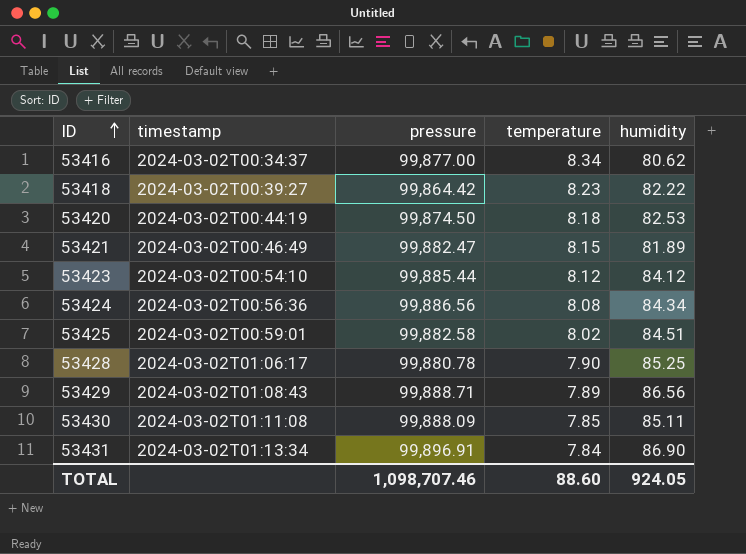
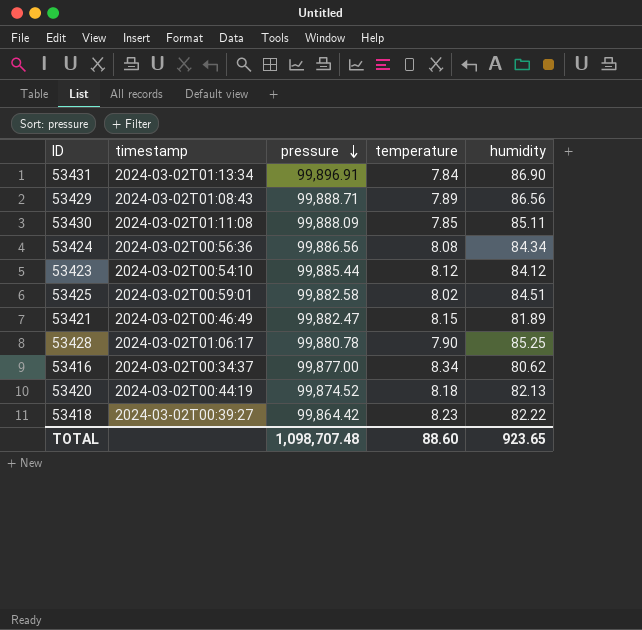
row order: ID ascending -> pressure descending
53420 | pressure: 99,874.50 -> 99,874.52
53420 | humidity: 82.53 -> 82.13
TOTAL | pressure: 1,098,707.46 -> 1,098,707.48
TOTAL | humidity: 924.05 -> 923.65

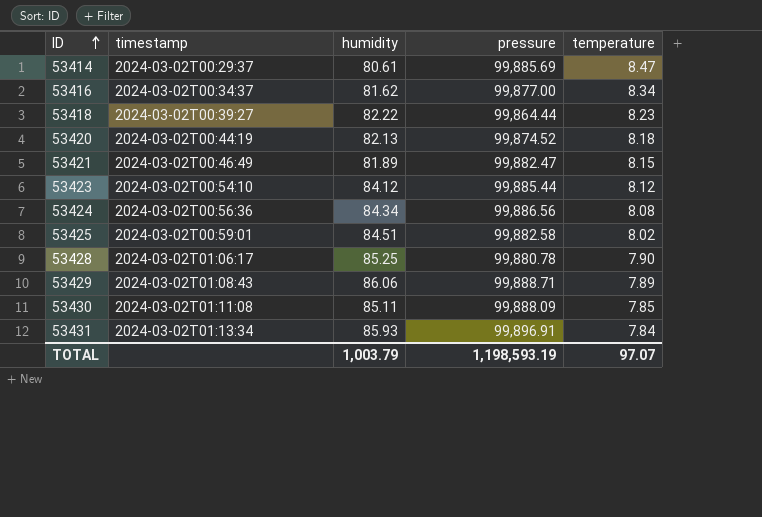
row order: pressure descending -> ID ascending
column humidity | position: 5 -> 3
row 53414: none -> 2024-03-02T00:29:37 | 80.61 | 99,885.69 | 8.47
53416 | humidity: 80.62 -> 81.62
53418 | pressure: 99,864.42 -> 99,864.44
53429 | humidity: 86.56 -> 86.06
53431 | humidity: 86.90 -> 85.93
TOTAL | humidity: 923.65 -> 1,003.79
TOTAL | pressure: 1,098,707.48 -> 1,198,593.19
TOTAL | temperature: 88.60 -> 97.07

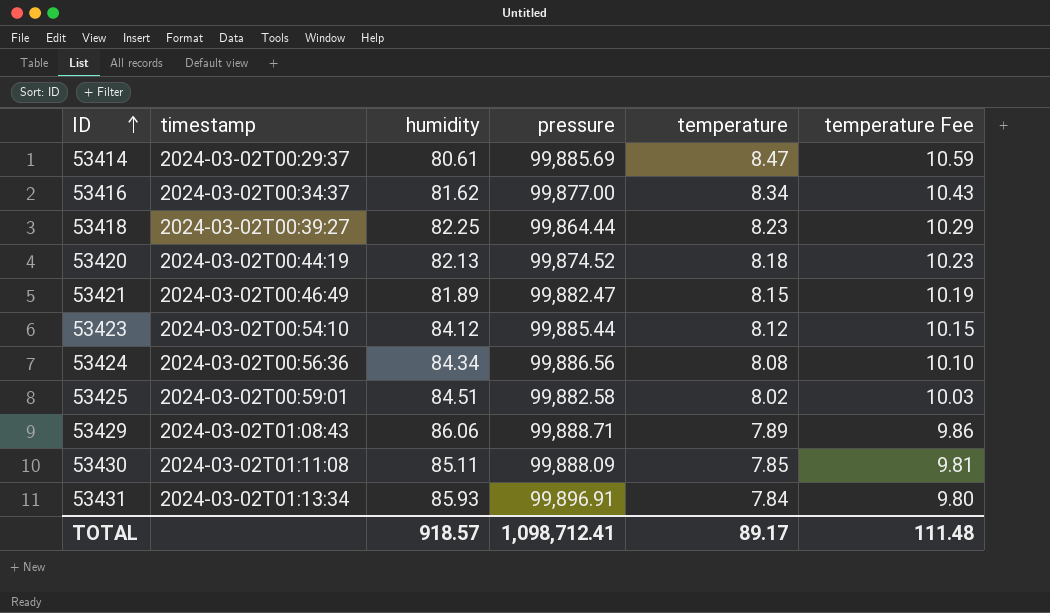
column temperature Fee | formula: none -> [temperature] * 1.25
row 53428: 2024-03-02T01:06:17 | 85.25 | 99,880.78 | 7.90 -> none
53418 | humidity: 82.22 -> 82.25
TOTAL | humidity: 1,003.79 -> 918.57
TOTAL | pressure: 1,198,593.19 -> 1,098,712.41
TOTAL | temperature: 97.07 -> 89.17

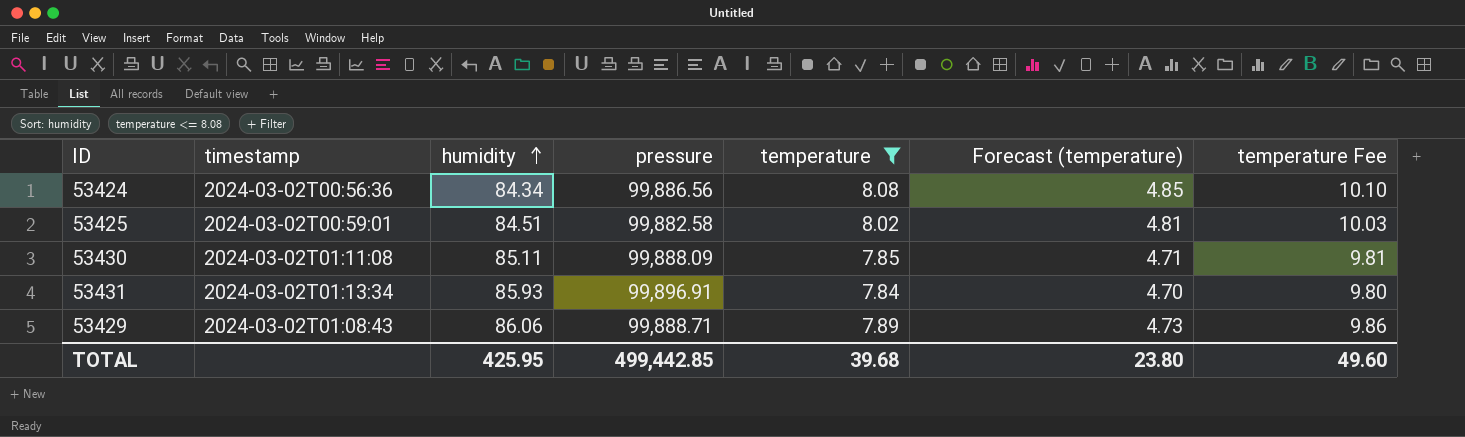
filter: none -> temperature <= 8.08
row order: ID ascending -> humidity ascending
column Forecast (temperature) | formula: none -> [temperature] * 0.6
TOTAL | humidity: 918.57 -> 425.95
TOTAL | pressure: 1,098,712.41 -> 499,442.85
TOTAL | temperature: 89.17 -> 39.68
TOTAL | temperature Fee: 111.48 -> 49.60

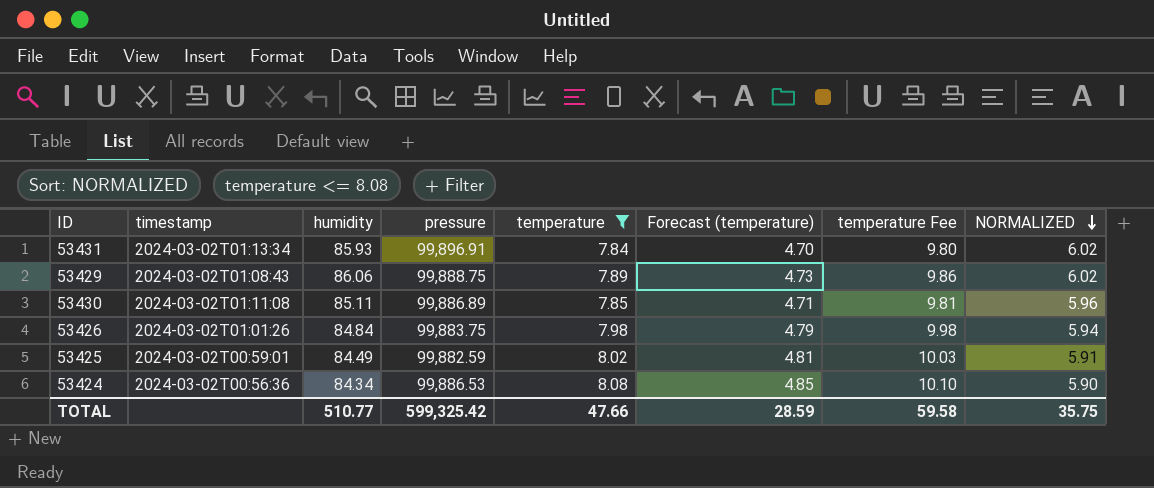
row order: humidity ascending -> NORMALIZED descending
column NORMALIZED | formula: none -> [humidity] * 0.07
53429 | pressure: 99,888.71 -> 99,888.75
53430 | pressure: 99,888.09 -> 99,886.89
row 53426: none -> 2024-03-02T01:01:26 | 84.84 | 99,883.75 | 7.98 | 4.79 | 9.98 | 5.94
53425 | humidity: 84.51 -> 84.49
53425 | pressure: 99,882.58 -> 99,882.59
53424 | pressure: 99,886.56 -> 99,886.53
TOTAL | humidity: 425.95 -> 510.77
TOTAL | pressure: 499,442.85 -> 599,325.42
TOTAL | temperature: 39.68 -> 47.66
TOTAL | Forecast (temperature): 23.80 -> 28.59
TOTAL | temperature Fee: 49.60 -> 59.58

